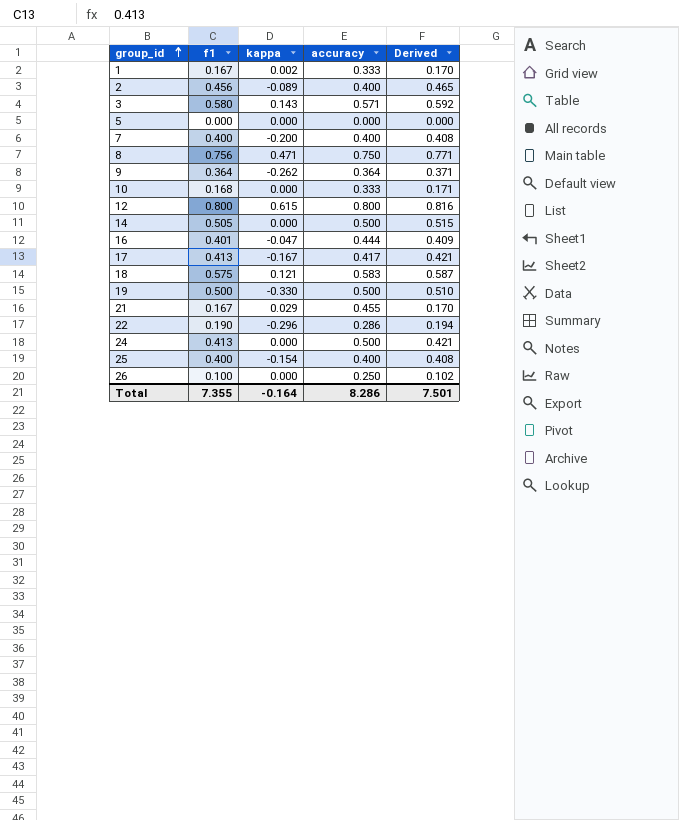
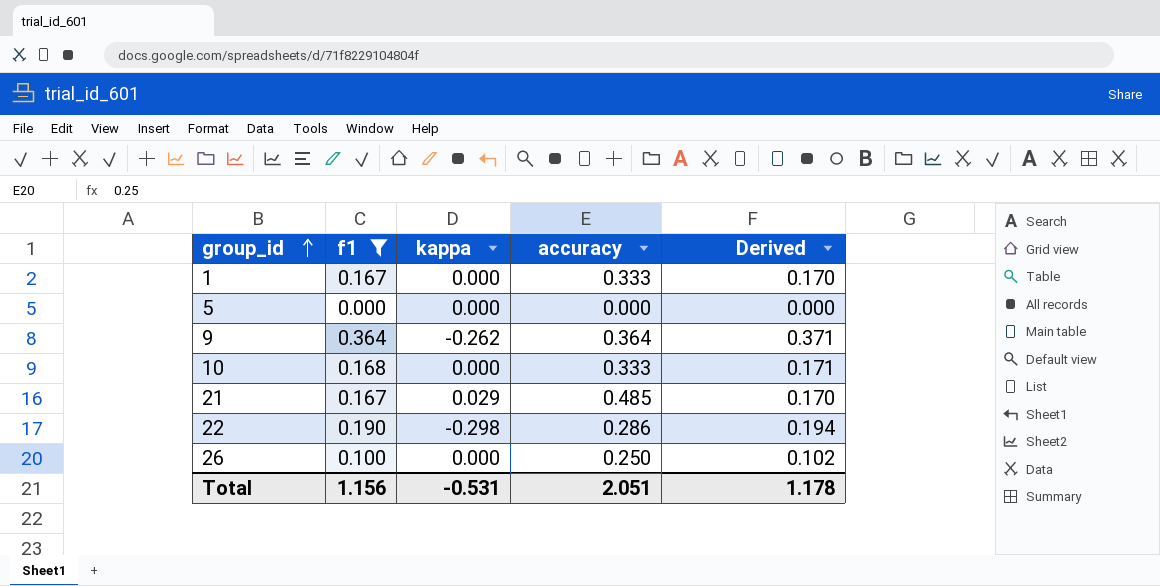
filter: none -> f1 <= 0.364
1 | kappa: 0.002 -> 0.000
21 | accuracy: 0.455 -> 0.485
22 | kappa: -0.296 -> -0.298
Total | f1: 7.355 -> 1.156
Total | kappa: -0.164 -> -0.531
Total | accuracy: 8.286 -> 2.051
Total | Derived: 7.501 -> 1.178

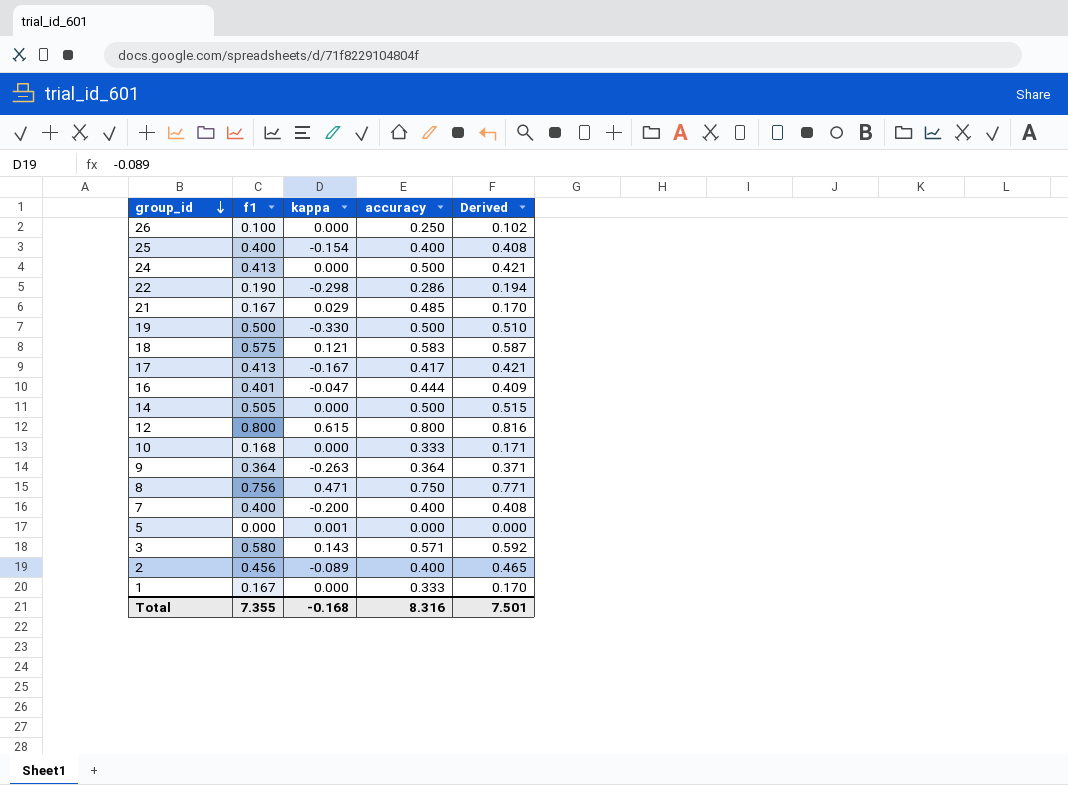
filter: f1 <= 0.364 -> none
row order: group_id ascending -> group_id descending
9 | kappa: -0.262 -> -0.263
5 | kappa: 0.000 -> 0.001
Total | f1: 1.156 -> 7.355
Total | kappa: -0.531 -> -0.168
Total | accuracy: 2.051 -> 8.316
Total | Derived: 1.178 -> 7.501

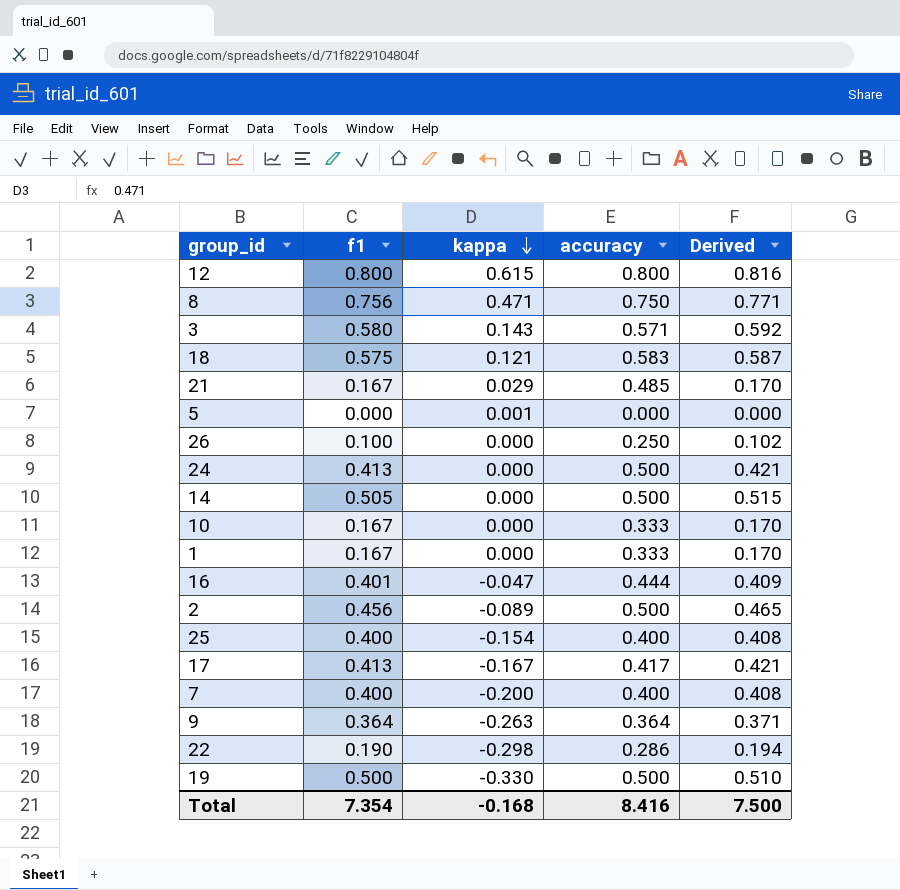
row order: group_id descending -> kappa descending
10 | f1: 0.168 -> 0.167
10 | Derived: 0.171 -> 0.170
2 | accuracy: 0.400 -> 0.500
Total | f1: 7.355 -> 7.354
Total | accuracy: 8.316 -> 8.416
Total | Derived: 7.501 -> 7.500

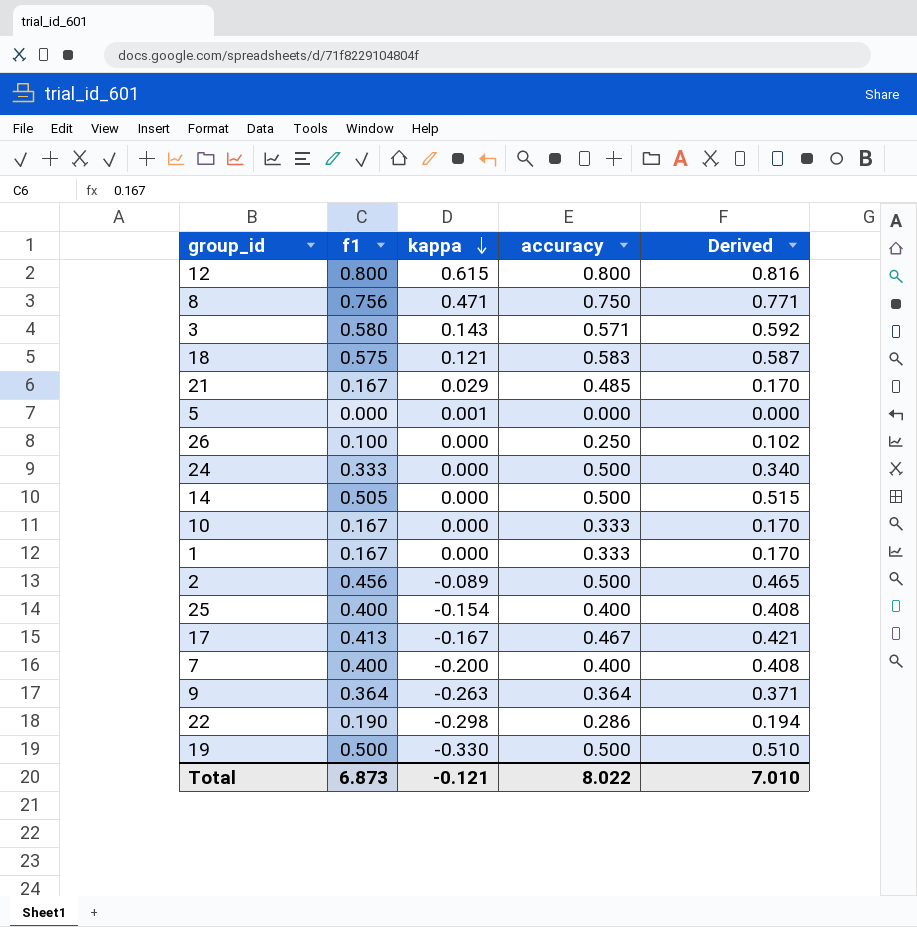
row 16: 0.401 | -0.047 | 0.444 | 0.409 -> none
24 | f1: 0.413 -> 0.333
24 | Derived: 0.421 -> 0.340
17 | accuracy: 0.417 -> 0.467
Total | f1: 7.354 -> 6.873
Total | kappa: -0.168 -> -0.121
Total | accuracy: 8.416 -> 8.022
Total | Derived: 7.500 -> 7.010

